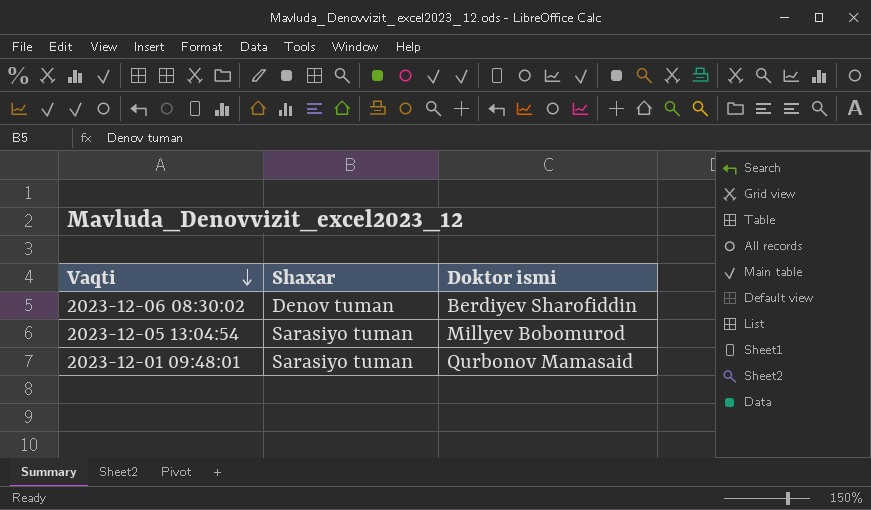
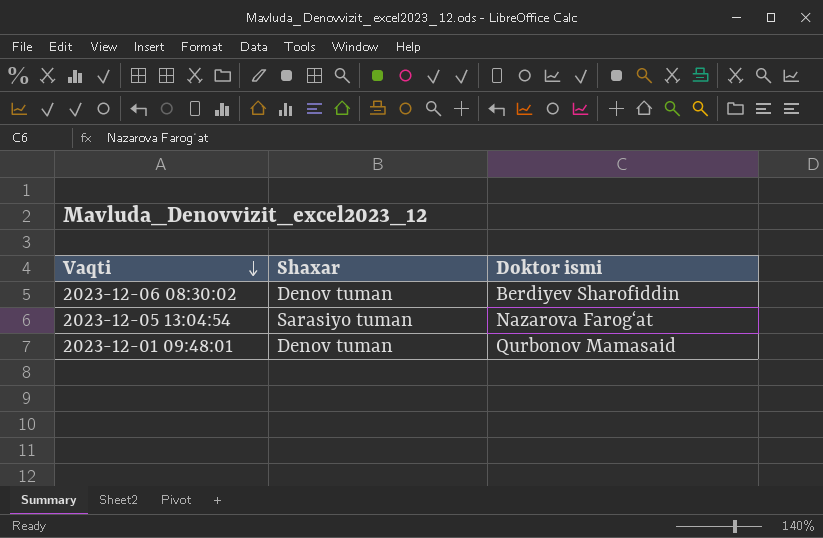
2023-12-05 13:04:54 | Doktor ismi: Millyev Bobomurod -> Nazarova Farogʻat
2023-12-01 09:48:01 | Shaxar: Sarasiyo tuman -> Denov tuman

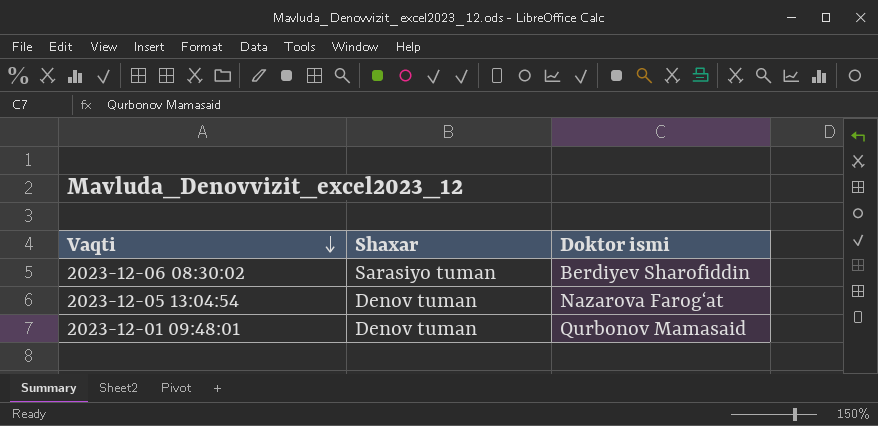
2023-12-06 08:30:02 | Shaxar: Denov tuman -> Sarasiyo tuman
2023-12-05 13:04:54 | Shaxar: Sarasiyo tuman -> Denov tuman

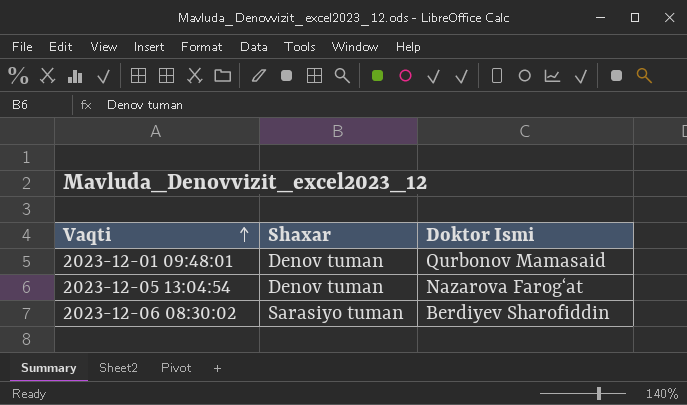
row order: Vaqti descending -> Vaqti ascending
column name: Doktor ismi -> Doktor Ismi

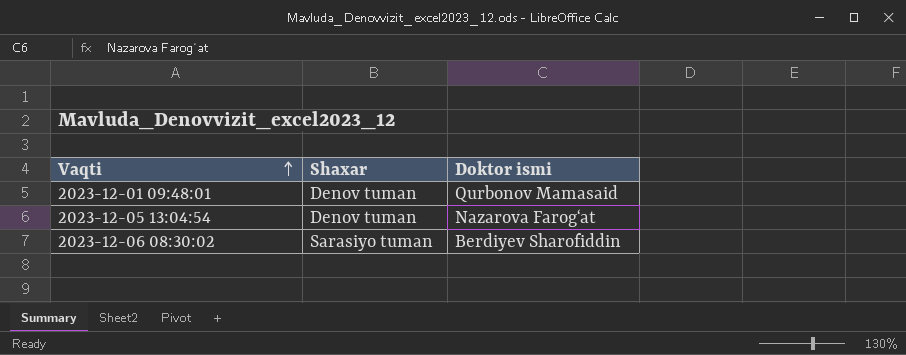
column name: Doktor Ismi -> Doktor ismi

